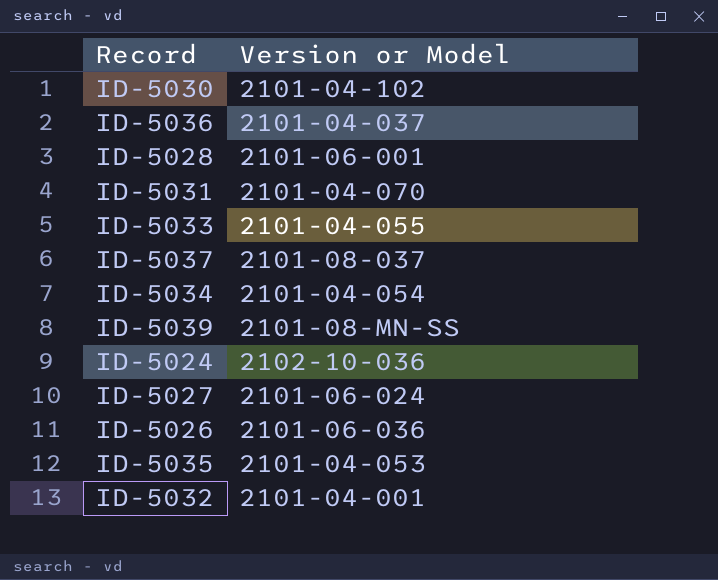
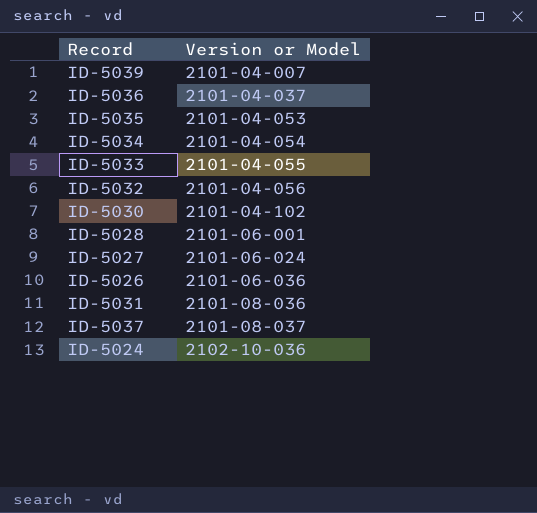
row order: none -> Version or Model ascending
ID-5039 | Version or Model: 2101-08-MN-SS -> 2101-04-007
ID-5032 | Version or Model: 2101-04-001 -> 2101-04-056
ID-5031 | Version or Model: 2101-04-070 -> 2101-08-036

